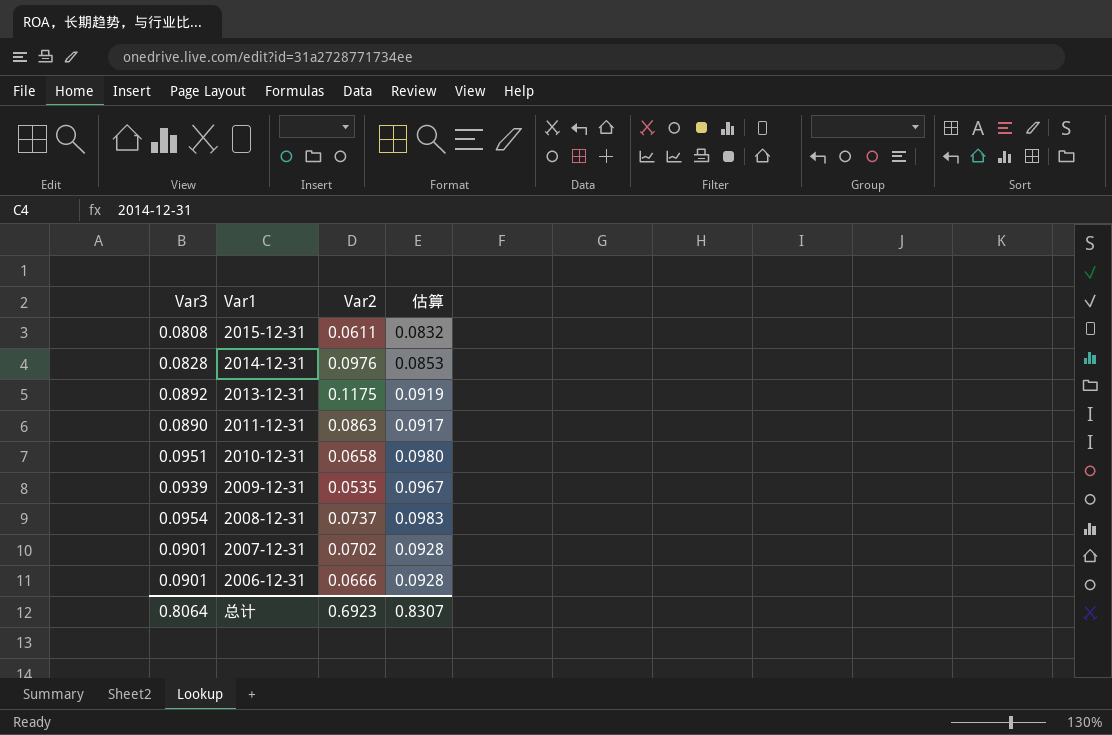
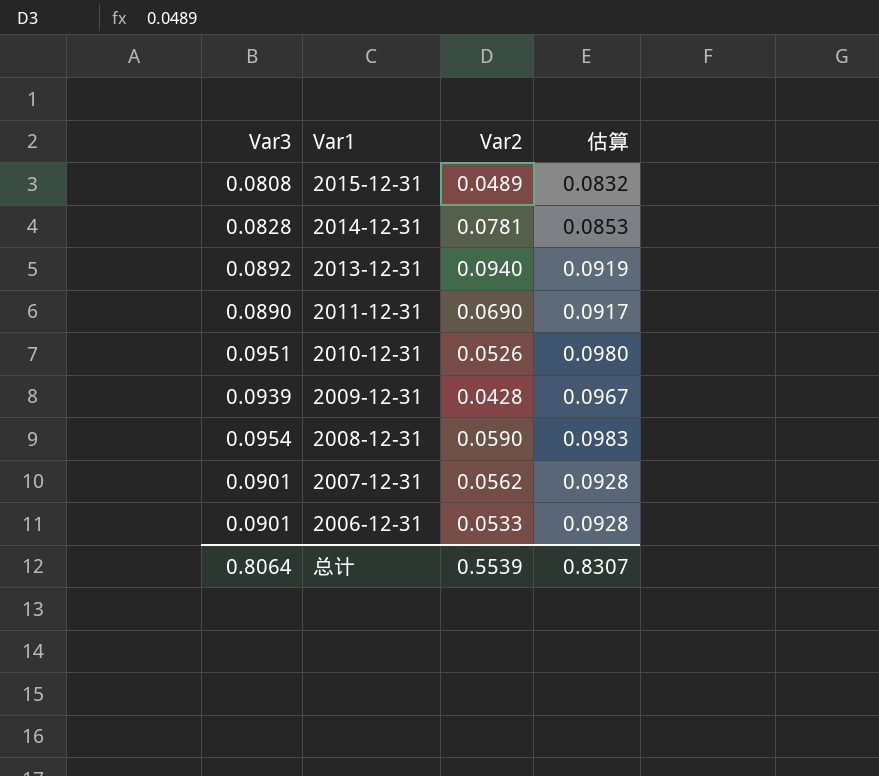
2015-12-31 | Var2: 0.0611 -> 0.0489
2014-12-31 | Var2: 0.0976 -> 0.0781
2013-12-31 | Var2: 0.1175 -> 0.0940
2011-12-31 | Var2: 0.0863 -> 0.0690
2010-12-31 | Var2: 0.0658 -> 0.0526
2009-12-31 | Var2: 0.0535 -> 0.0428
2008-12-31 | Var2: 0.0737 -> 0.0590
2007-12-31 | Var2: 0.0702 -> 0.0562
2006-12-31 | Var2: 0.0666 -> 0.0533
总计 | Var2: 0.6923 -> 0.5539

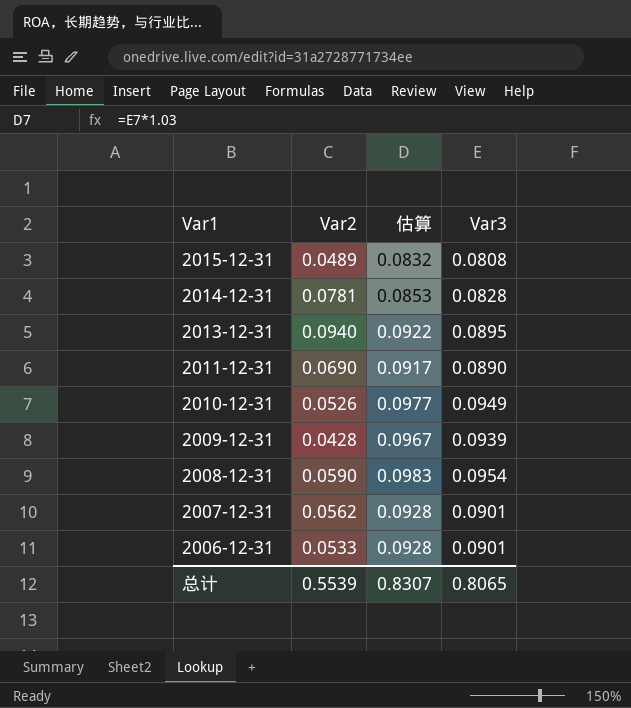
column Var3 | position: 1 -> 4
2013-12-31 | 估算: 0.0919 -> 0.0922
2013-12-31 | Var3: 0.0892 -> 0.0895
2010-12-31 | 估算: 0.0980 -> 0.0977
2010-12-31 | Var3: 0.0951 -> 0.0949
总计 | Var3: 0.8064 -> 0.8065

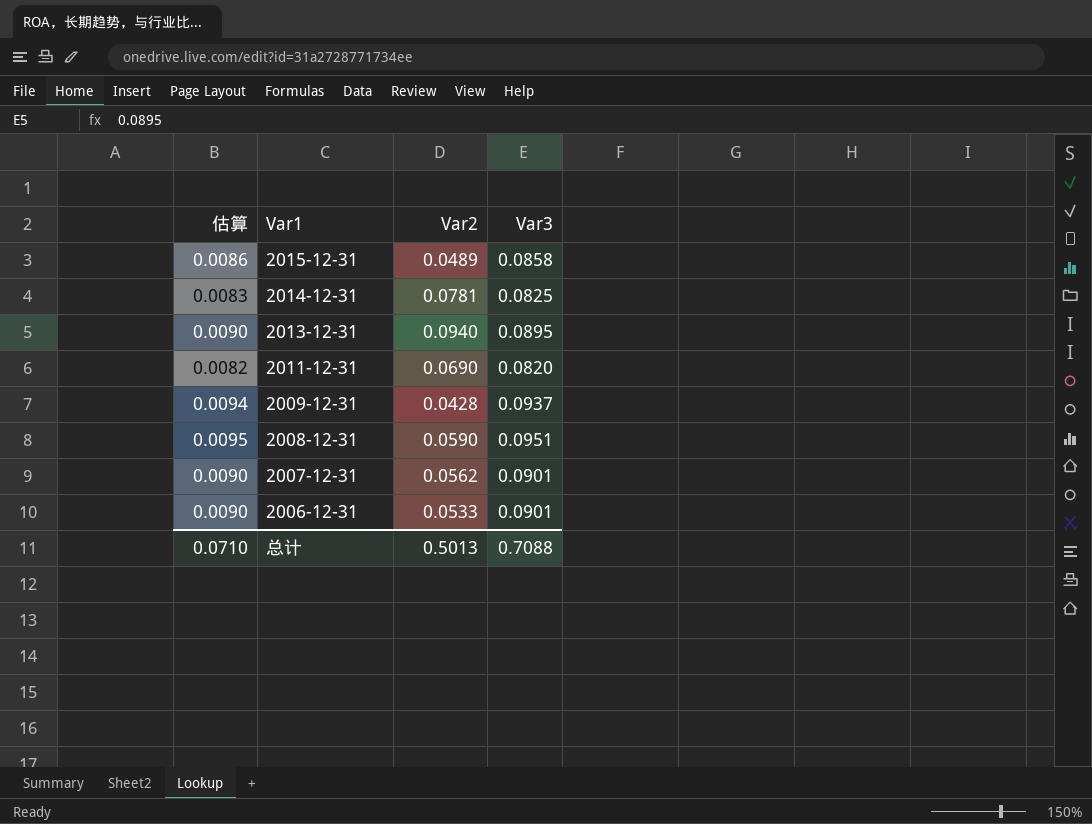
column 估算 | formula: [Var3] * 1.03 -> [Var3] * 0.1
column 估算 | position: 3 -> 1
row 2010-12-31: 0.0526 | 0.0977 | 0.0949 -> none
2015-12-31 | Var3: 0.0808 -> 0.0858
2014-12-31 | Var3: 0.0828 -> 0.0825
2011-12-31 | Var3: 0.0890 -> 0.0820
2009-12-31 | Var3: 0.0939 -> 0.0937
2008-12-31 | Var3: 0.0954 -> 0.0951
总计 | 估算: 0.8307 -> 0.0710
总计 | Var2: 0.5539 -> 0.5013
总计 | Var3: 0.8065 -> 0.7088

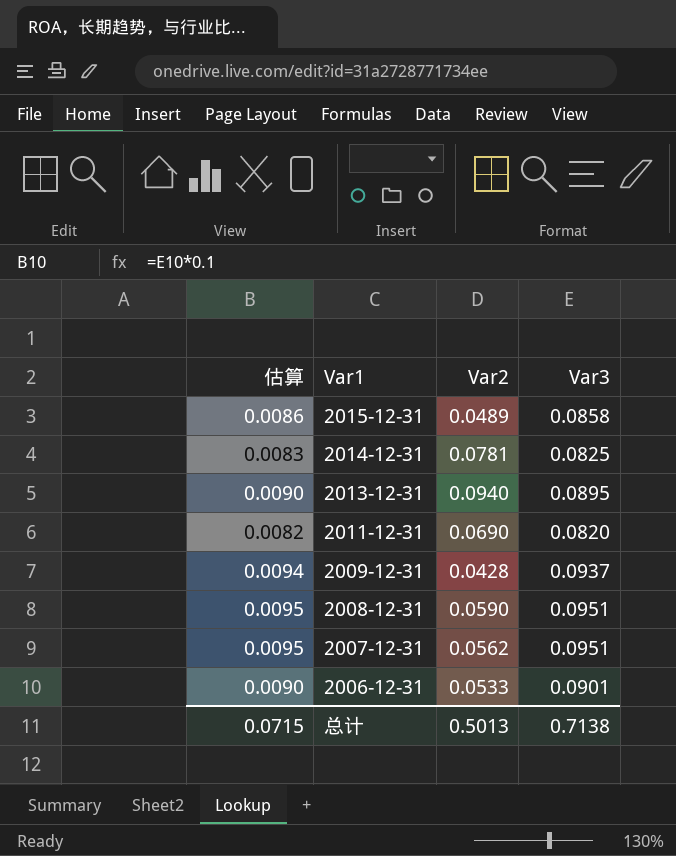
2007-12-31 | 估算: 0.0090 -> 0.0095
2007-12-31 | Var3: 0.0901 -> 0.0951
总计 | 估算: 0.0710 -> 0.0715
总计 | Var3: 0.7088 -> 0.7138

